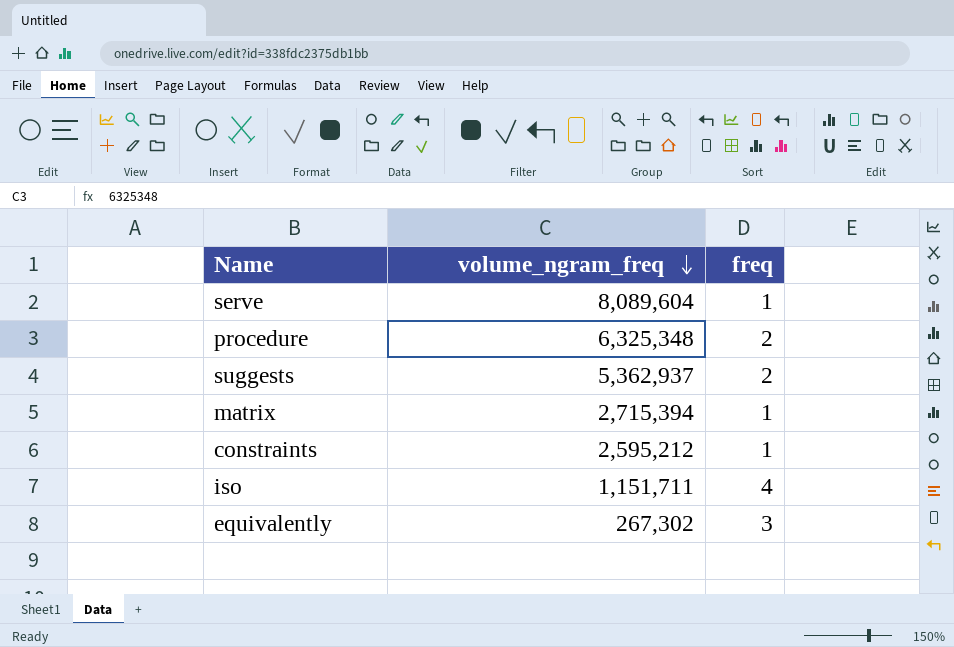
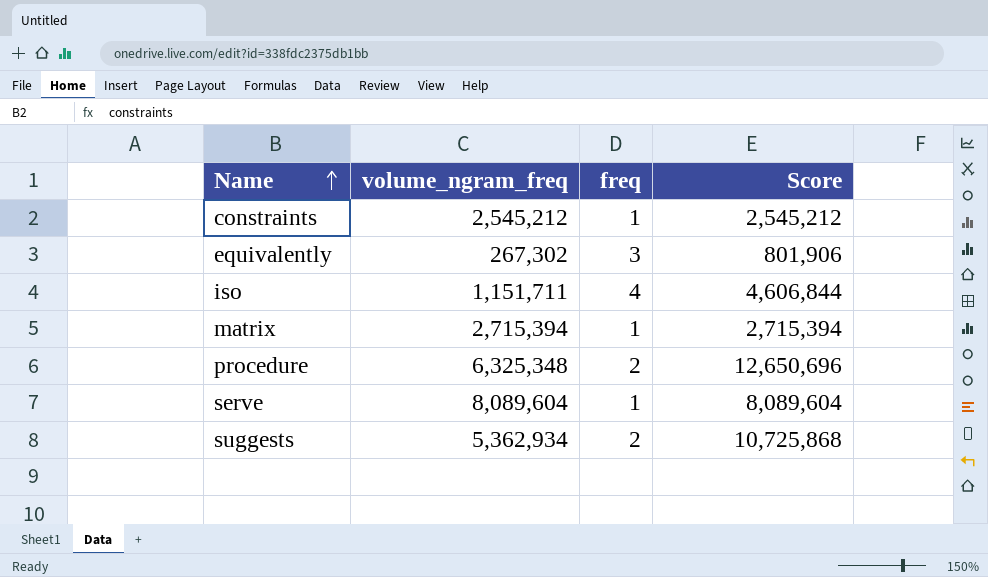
row order: volume_ngram_freq descending -> Name ascending
column Score | formula: none -> [volume_ngram_freq] * [freq]
constraints | volume_ngram_freq: 2,595,212 -> 2,545,212
suggests | volume_ngram_freq: 5,362,937 -> 5,362,934

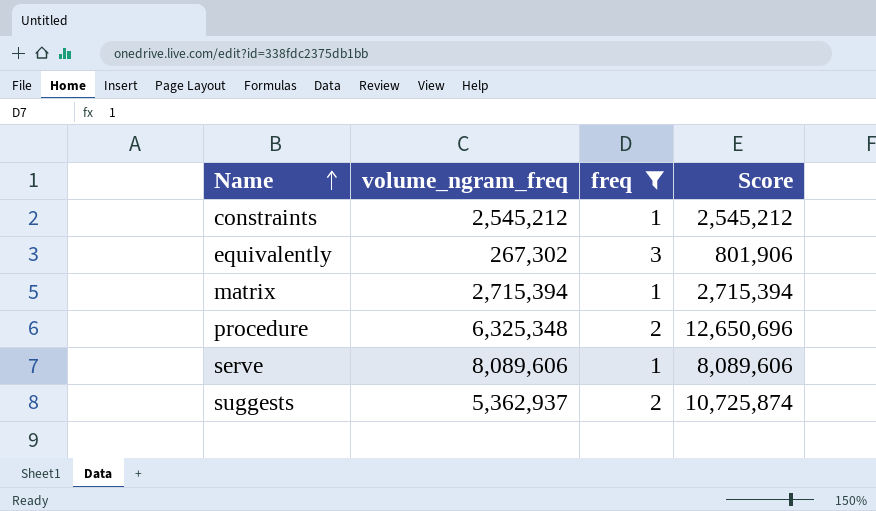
filter: none -> freq != 4
serve | volume_ngram_freq: 8,089,604 -> 8,089,606
serve | Score: 8,089,604 -> 8,089,606
suggests | volume_ngram_freq: 5,362,934 -> 5,362,937
suggests | Score: 10,725,868 -> 10,725,874

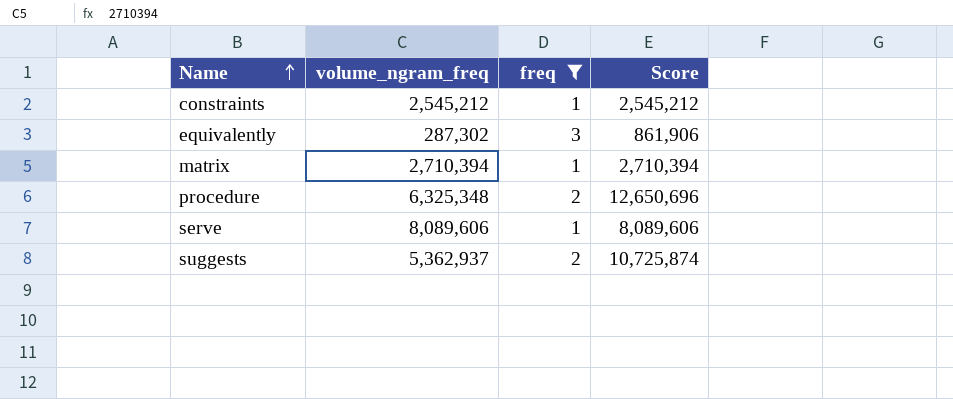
equivalently | volume_ngram_freq: 267,302 -> 287,302
equivalently | Score: 801,906 -> 861,906
matrix | volume_ngram_freq: 2,715,394 -> 2,710,394
matrix | Score: 2,715,394 -> 2,710,394

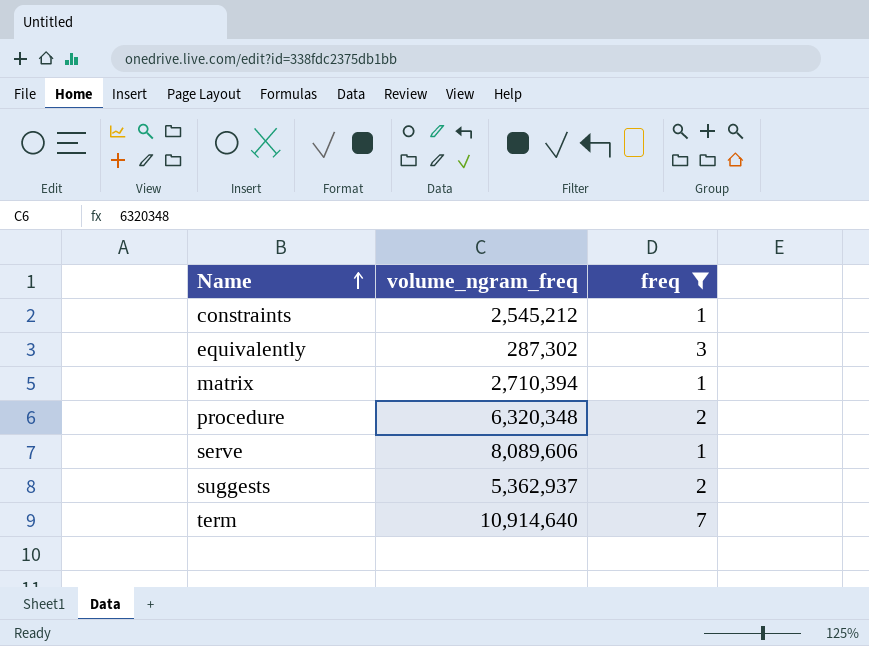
column Score | formula: [volume_ngram_freq] * [freq] -> none
procedure | volume_ngram_freq: 6,325,348 -> 6,320,348
row term: none -> 10,914,640 | 7

